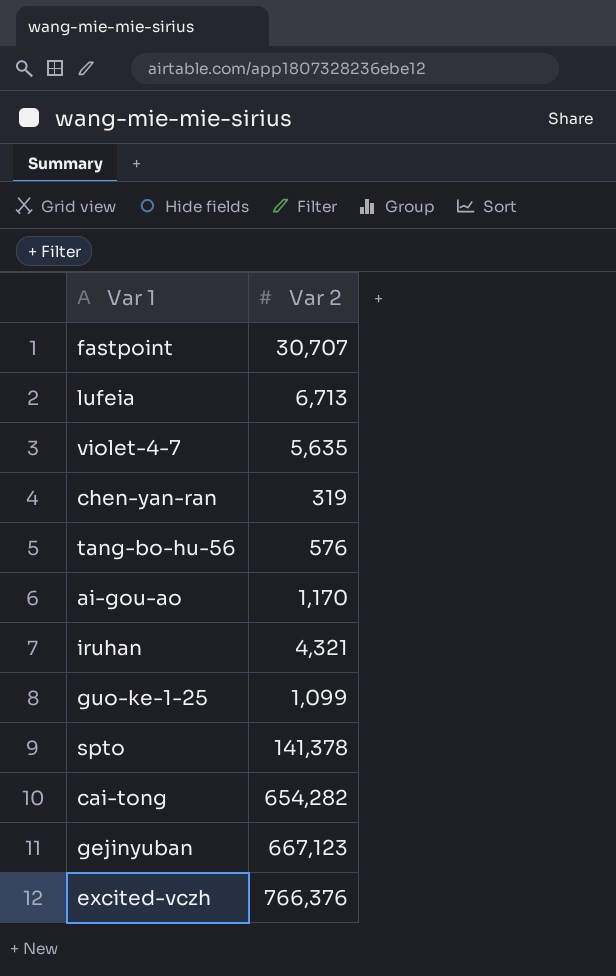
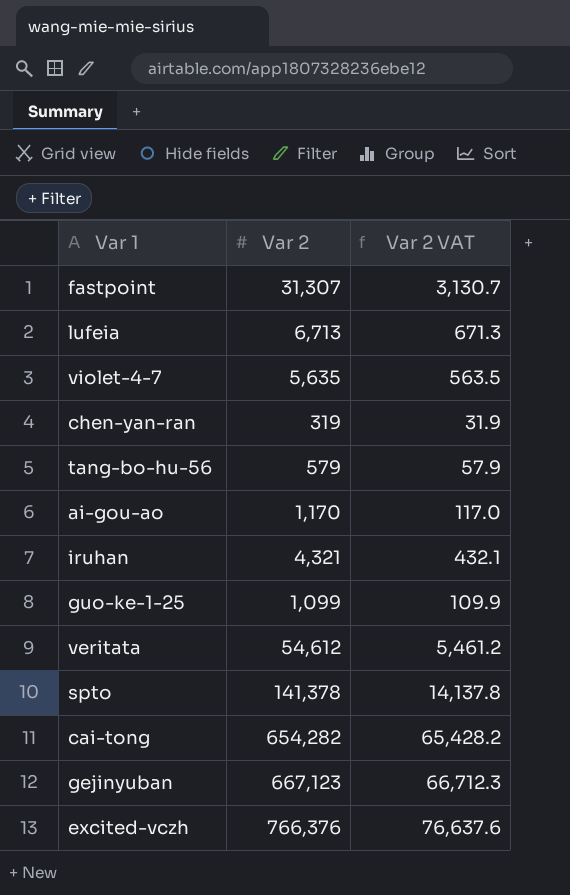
column Var 2 VAT | formula: none -> [Var 2] * 0.1
fastpoint | Var 2: 30,707 -> 31,307
tang-bo-hu-56 | Var 2: 576 -> 579
row veritata: none -> 54,612 | 5,461.2

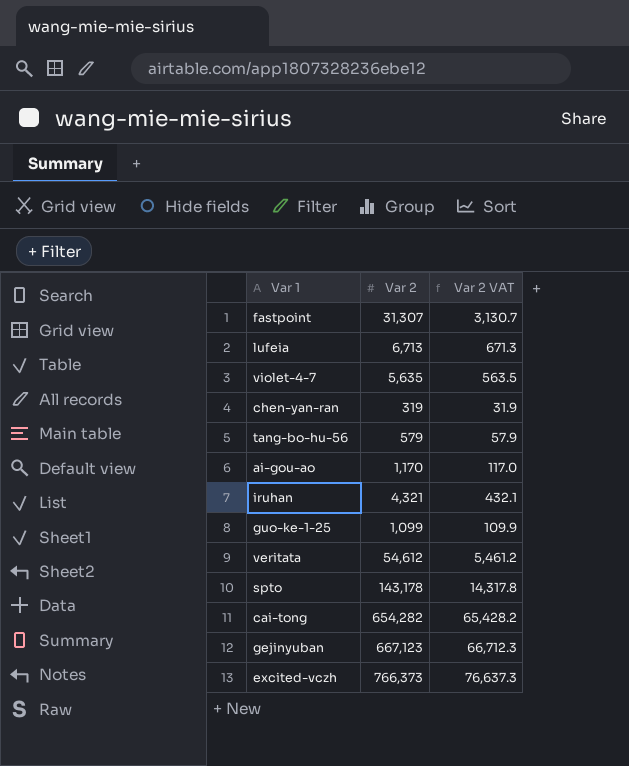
spto | Var 2: 141,378 -> 143,178
spto | Var 2 VAT: 14,137.8 -> 14,317.8
excited-vczh | Var 2: 766,376 -> 766,373
excited-vczh | Var 2 VAT: 76,637.6 -> 76,637.3

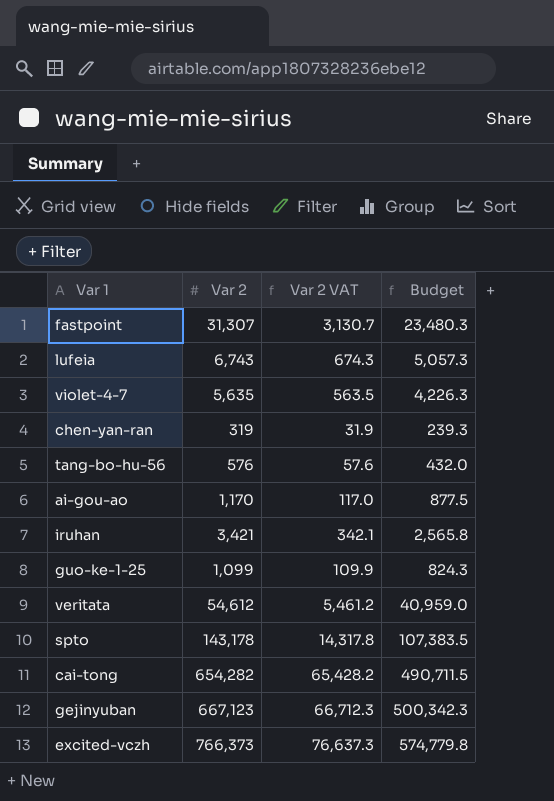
column Budget | formula: none -> [Var 2] * 0.75
lufeia | Var 2: 6,713 -> 6,743
lufeia | Var 2 VAT: 671.3 -> 674.3
tang-bo-hu-56 | Var 2: 579 -> 576
tang-bo-hu-56 | Var 2 VAT: 57.9 -> 57.6
iruhan | Var 2: 4,321 -> 3,421
iruhan | Var 2 VAT: 432.1 -> 342.1

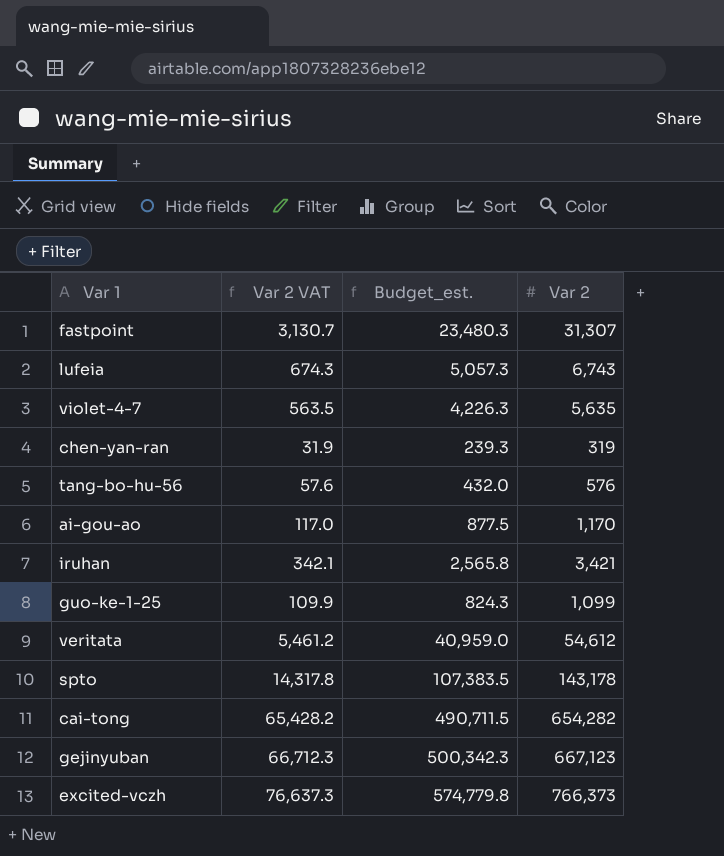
column name: Budget -> Budget_est.
column Var 2 | position: 2 -> 4

